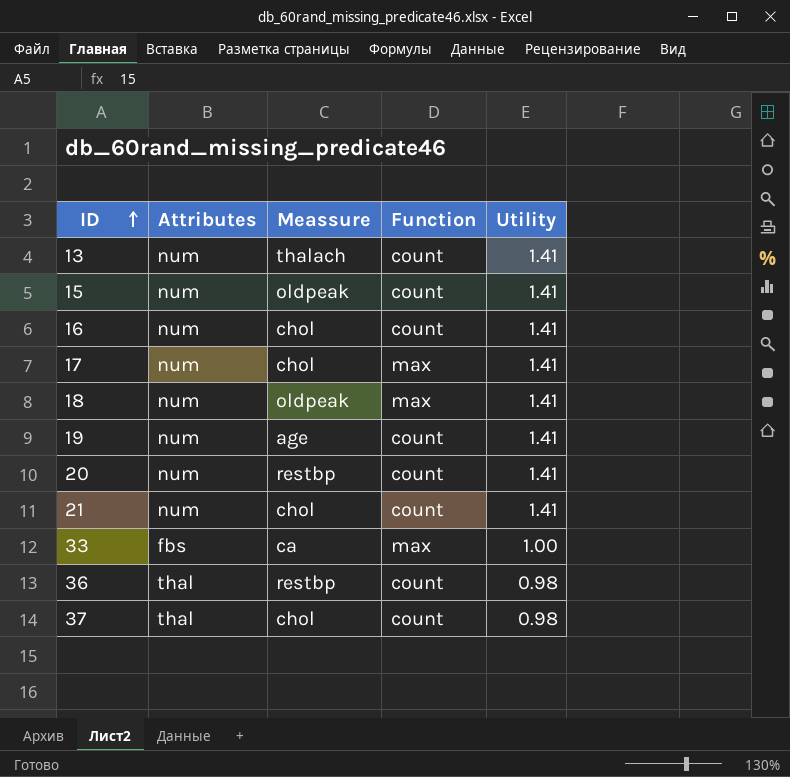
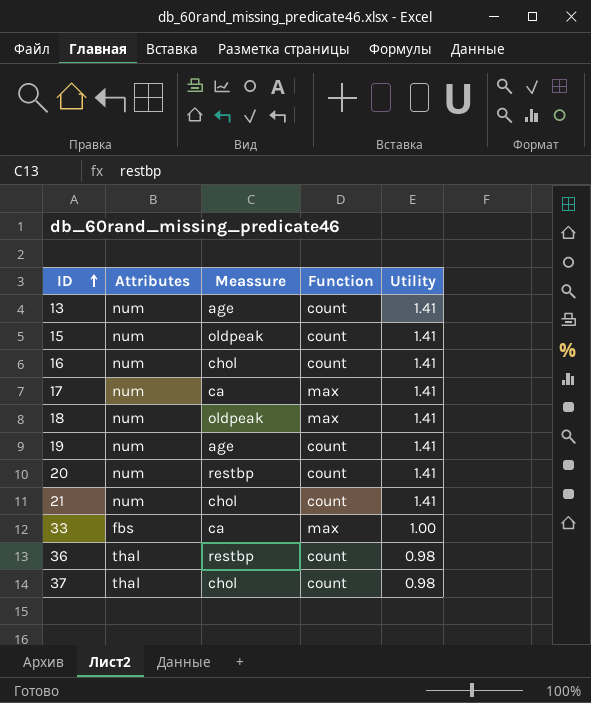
13 | Meassure: thalach -> age
17 | Meassure: chol -> ca

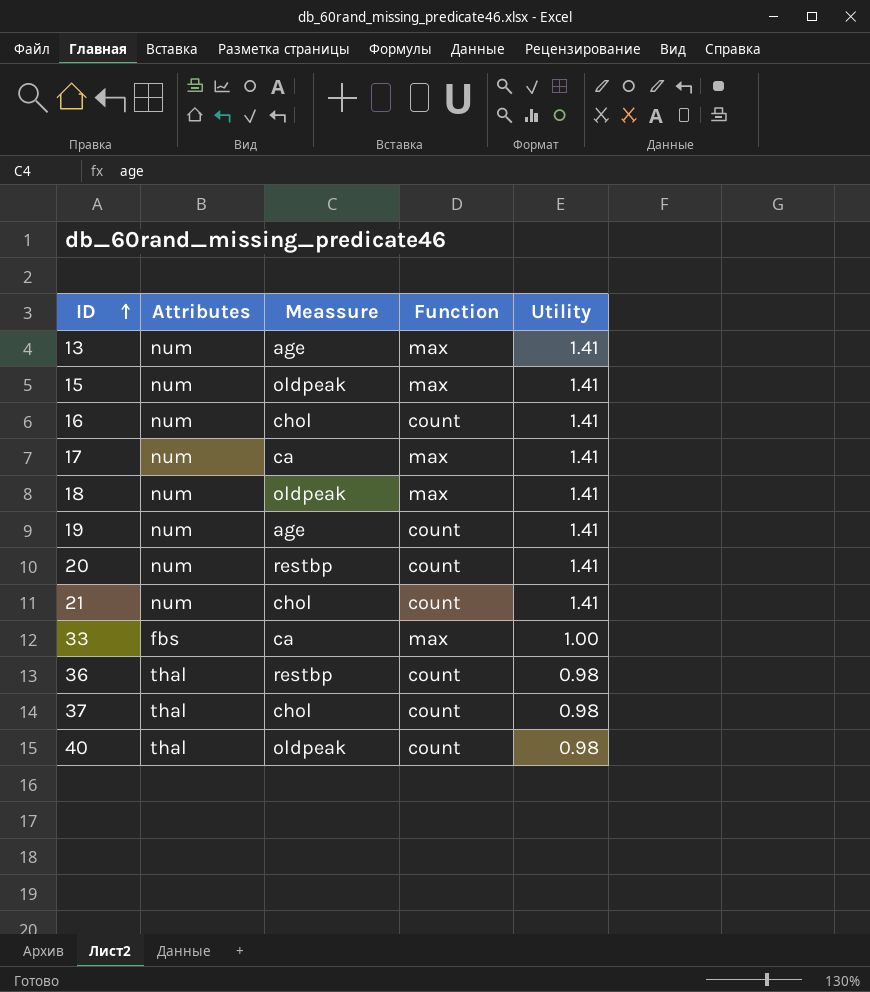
13 | Function: count -> max
15 | Function: count -> max
row 40: none -> thal | oldpeak | count | 0.98

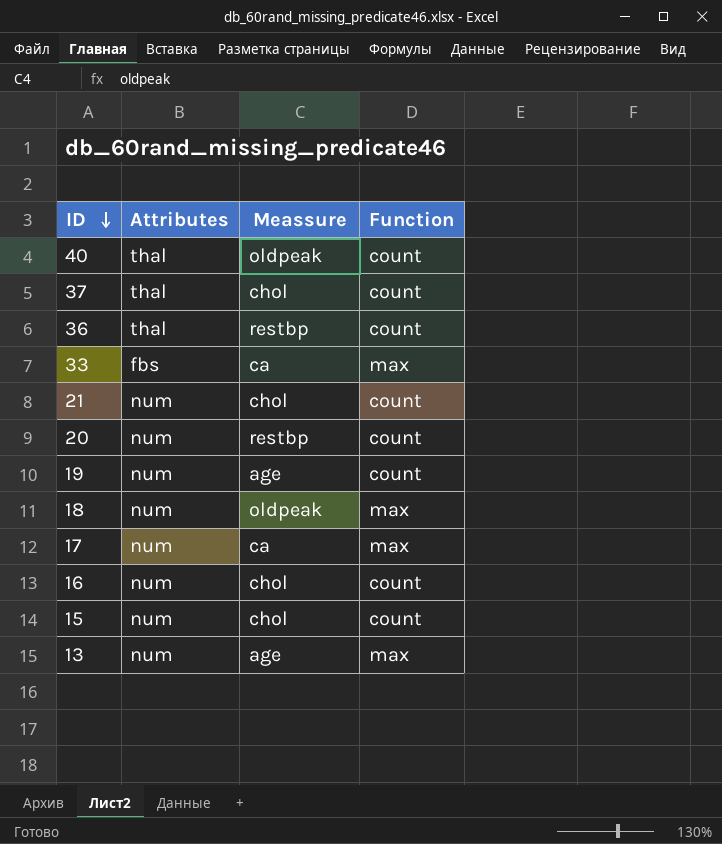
row order: ID ascending -> ID descending
column Utility | position: 5 -> none
15 | Meassure: oldpeak -> chol
15 | Function: max -> count

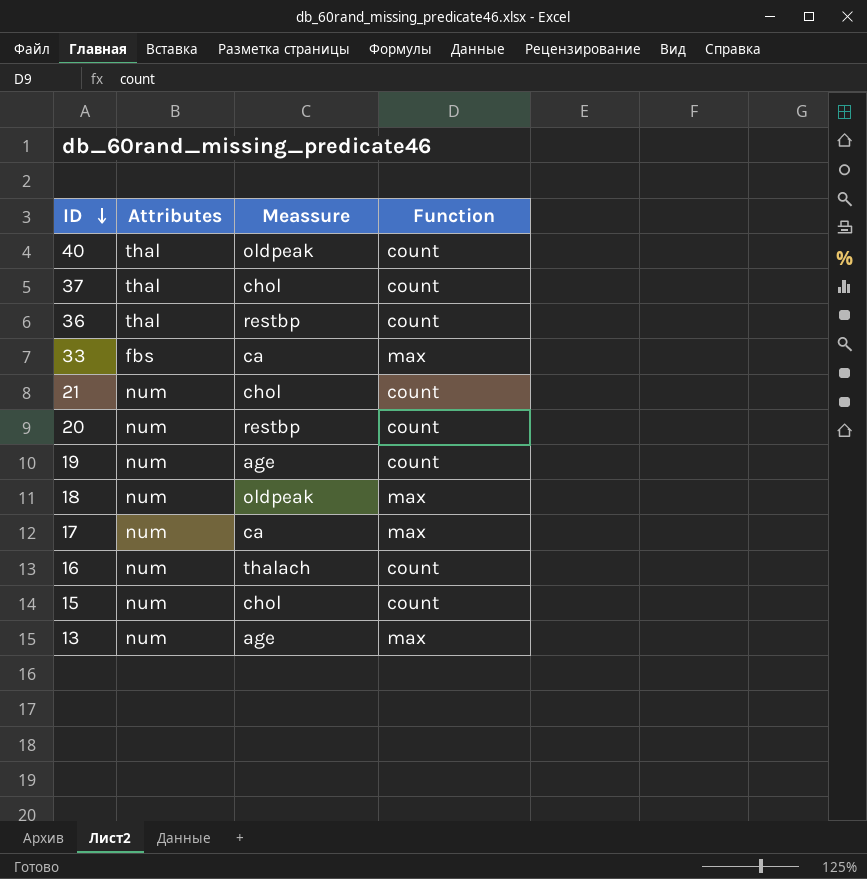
16 | Meassure: chol -> thalach

